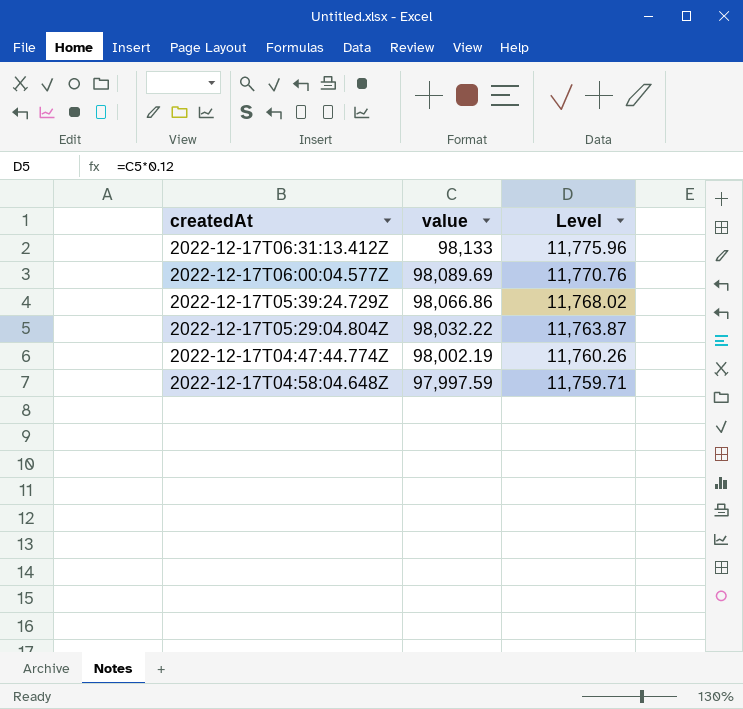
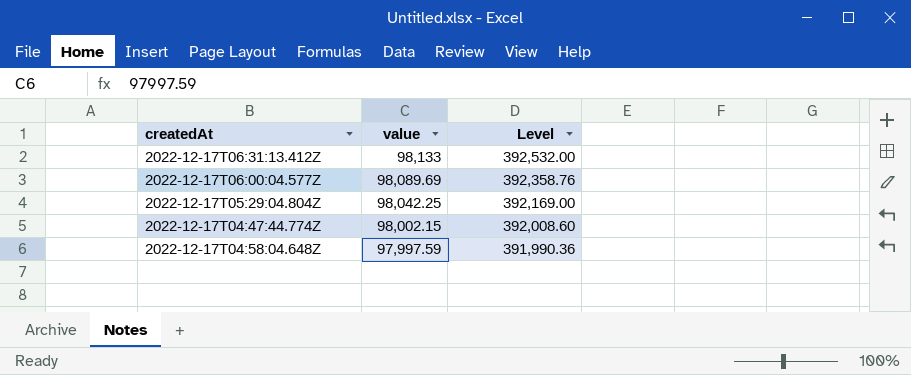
column Level | formula: [value] * 0.12 -> [value] * 4
row 2022-12-17T05:39:24.729Z: 98,066.86 | 11,768.02 -> none
2022-12-17T05:29:04.804Z | value: 98,032.22 -> 98,042.25
2022-12-17T04:47:44.774Z | value: 98,002.19 -> 98,002.15

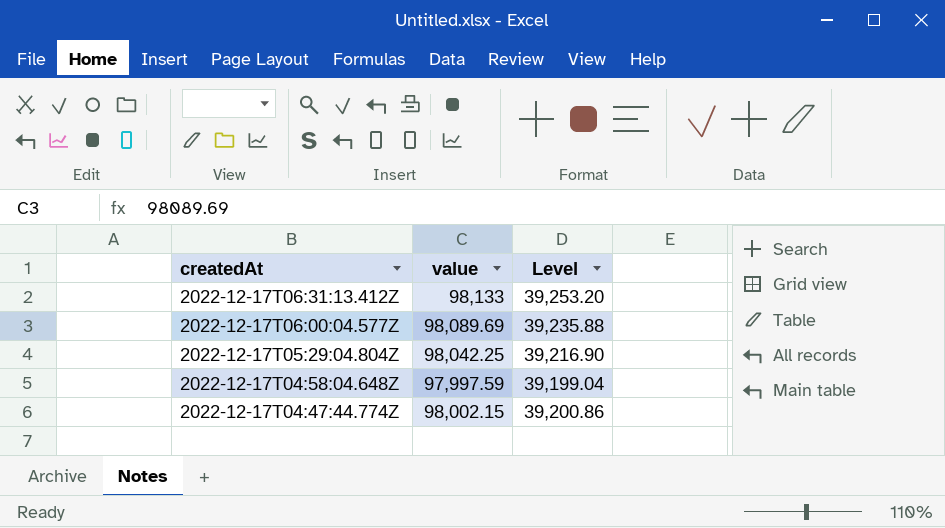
row order: value descending -> createdAt descending
column Level | formula: [value] * 4 -> [value] * 0.4

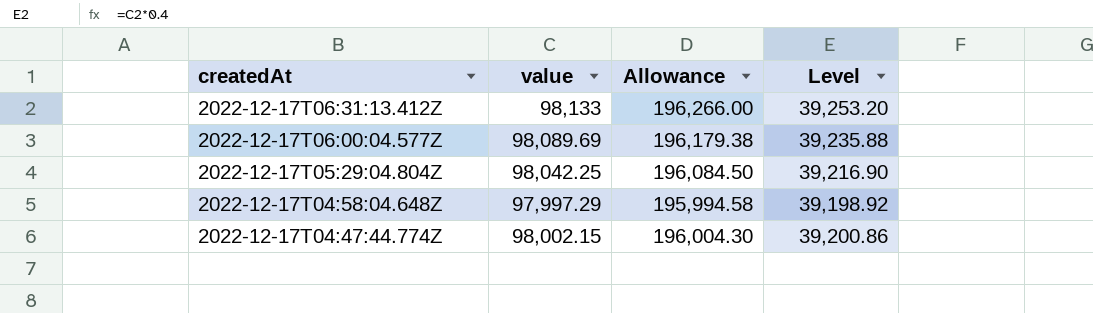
column Allowance | formula: none -> [value] * 2
2022-12-17T04:58:04.648Z | value: 97,997.59 -> 97,997.29
2022-12-17T04:58:04.648Z | Level: 39,199.04 -> 39,198.92

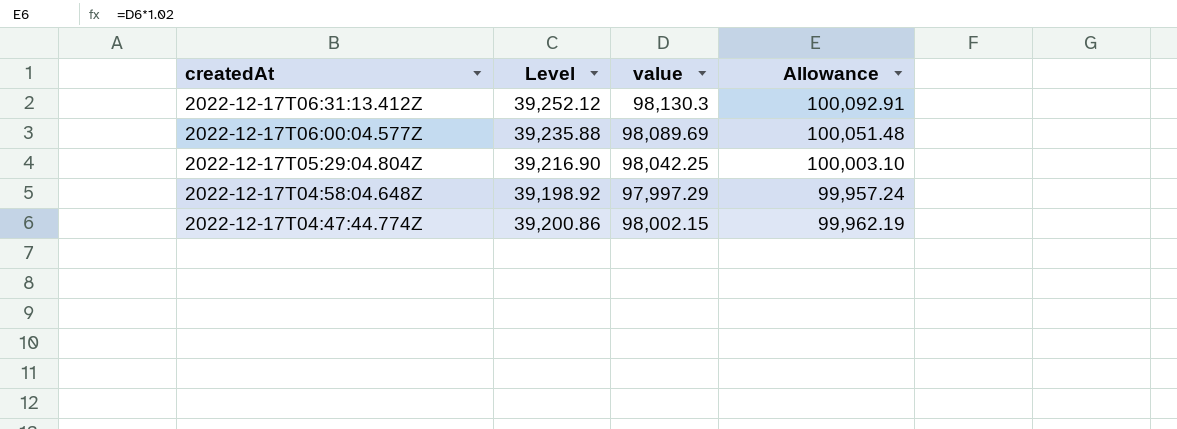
column Level | position: 4 -> 2
column Allowance | formula: [value] * 2 -> [value] * 1.02
2022-12-17T06:31:13.412Z | Level: 39,253.20 -> 39,252.12
2022-12-17T06:31:13.412Z | value: 98,133 -> 98,130.3

